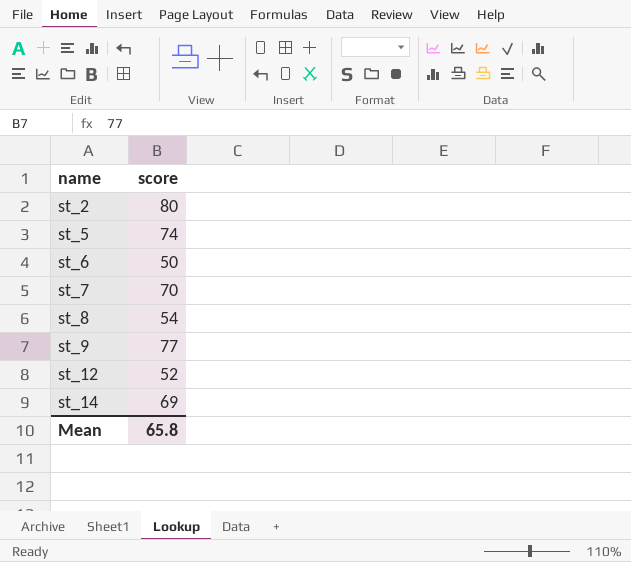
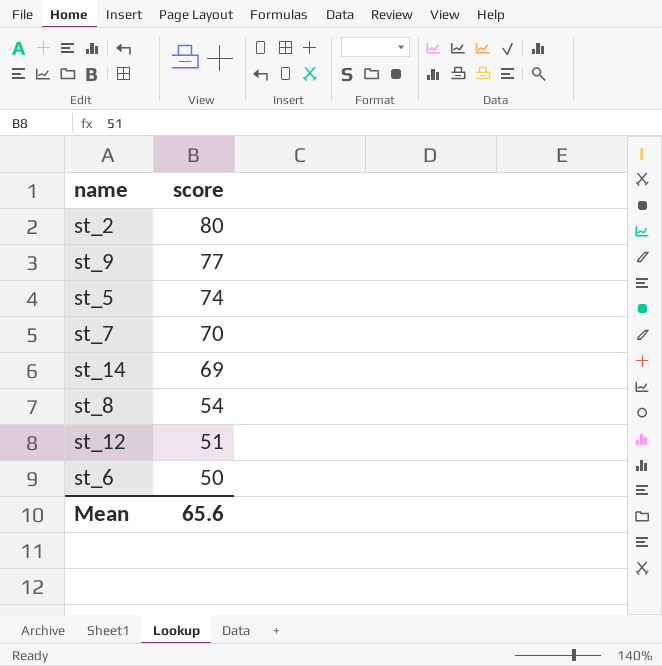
row order: name ascending -> score descending
st_12 | score: 52 -> 51
Mean | score: 65.8 -> 65.6

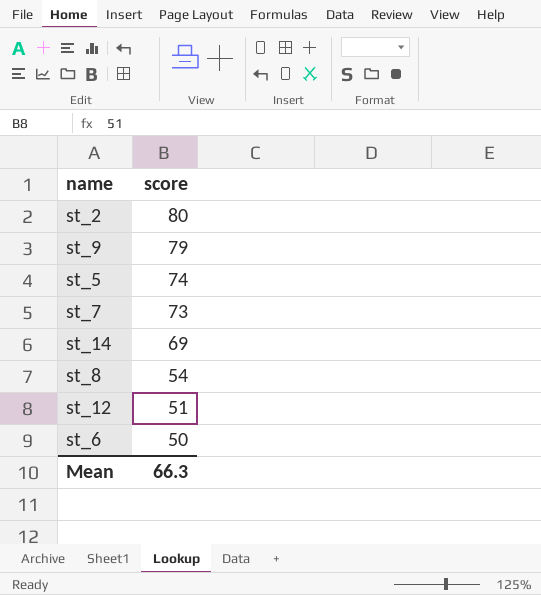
st_9 | score: 77 -> 79
st_7 | score: 70 -> 73
Mean | score: 65.6 -> 66.3

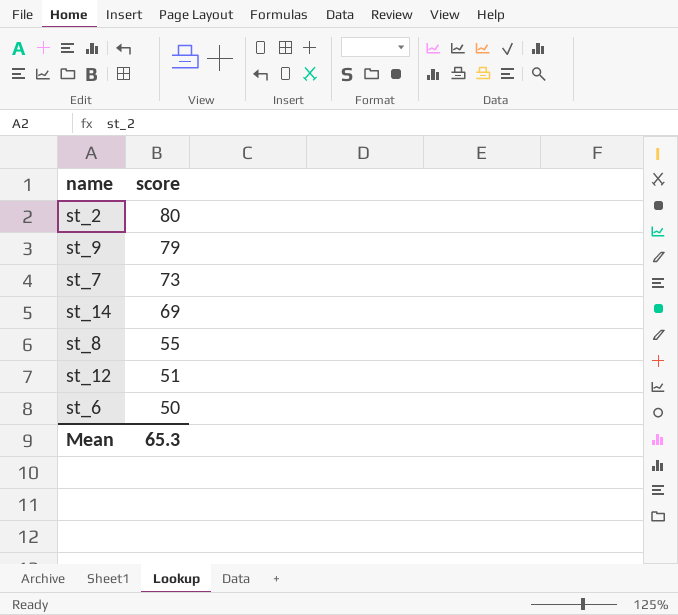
row st_5: 74 -> none
st_8 | score: 54 -> 55
Mean | score: 66.3 -> 65.3

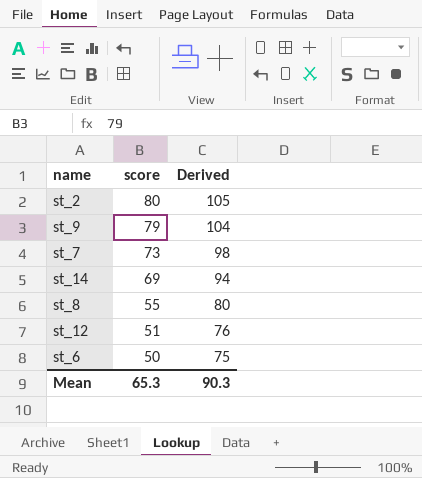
column Derived | formula: none -> [score] + 25

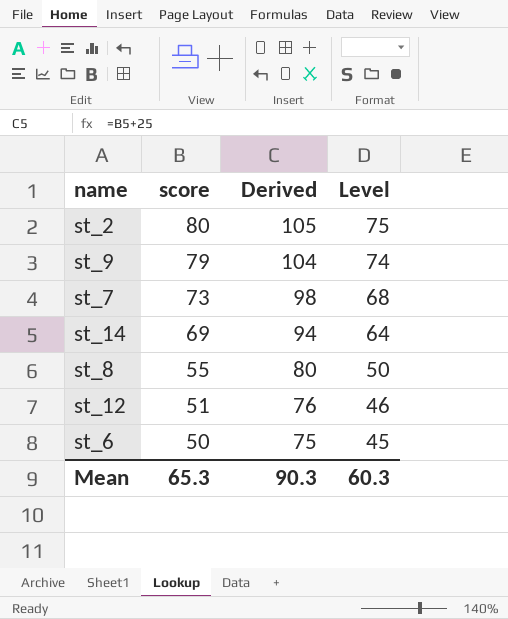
column Level | formula: none -> [score] - 5

